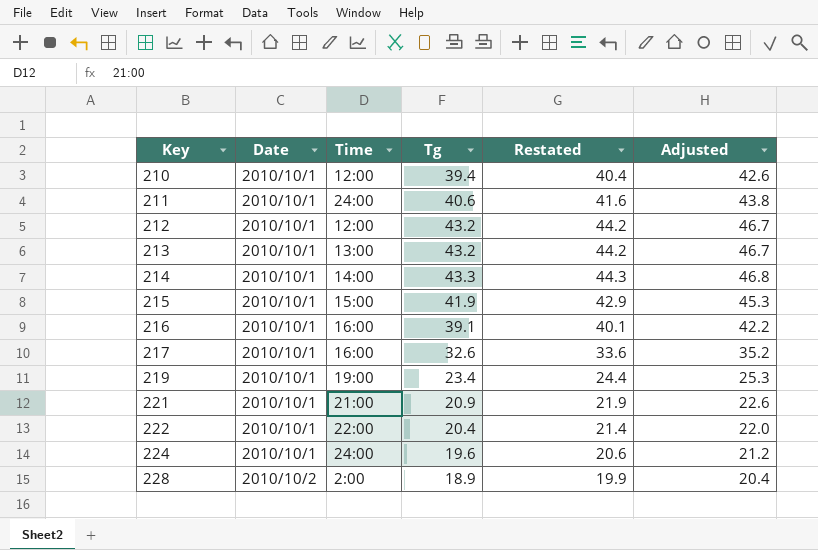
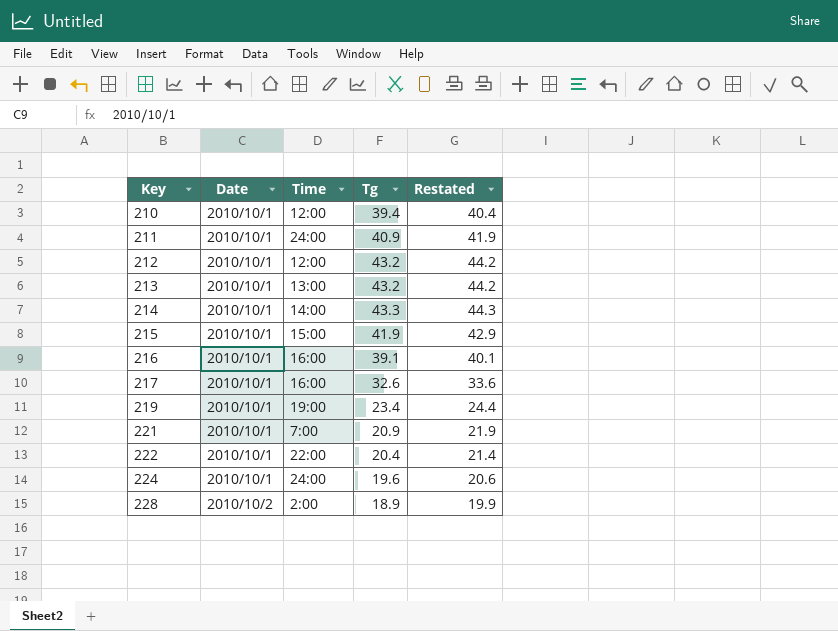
column Adjusted | formula: [Tg] * 1.08 -> none
211 | Tg: 40.6 -> 40.9
211 | Restated: 41.6 -> 41.9
221 | Time: 21:00 -> 7:00

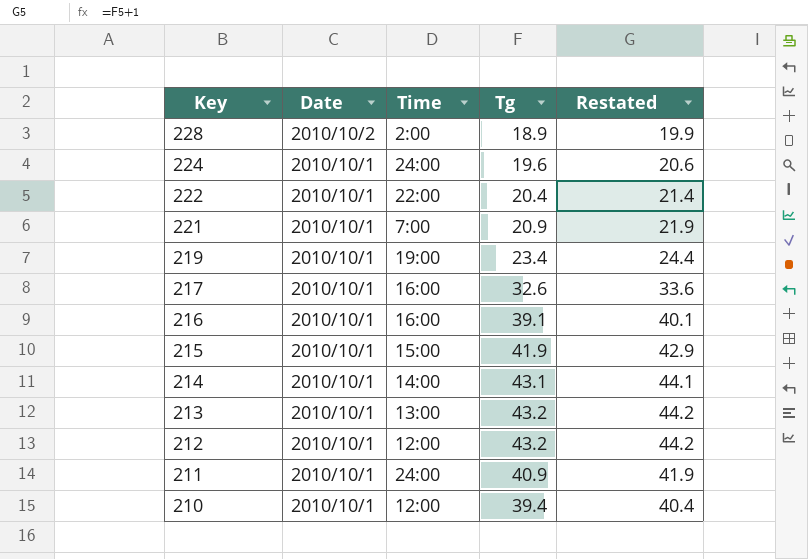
row order: Key ascending -> Key descending
214 | Tg: 43.3 -> 43.1
214 | Restated: 44.3 -> 44.1

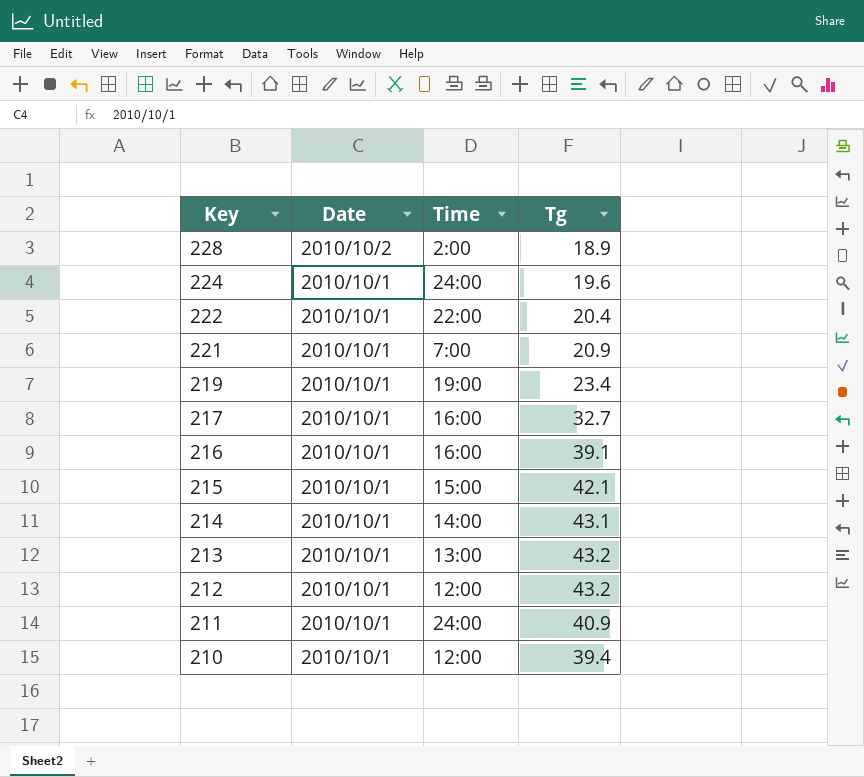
column Restated | formula: [Tg] + 1 -> none
217 | Tg: 32.6 -> 32.7
215 | Tg: 41.9 -> 42.1

